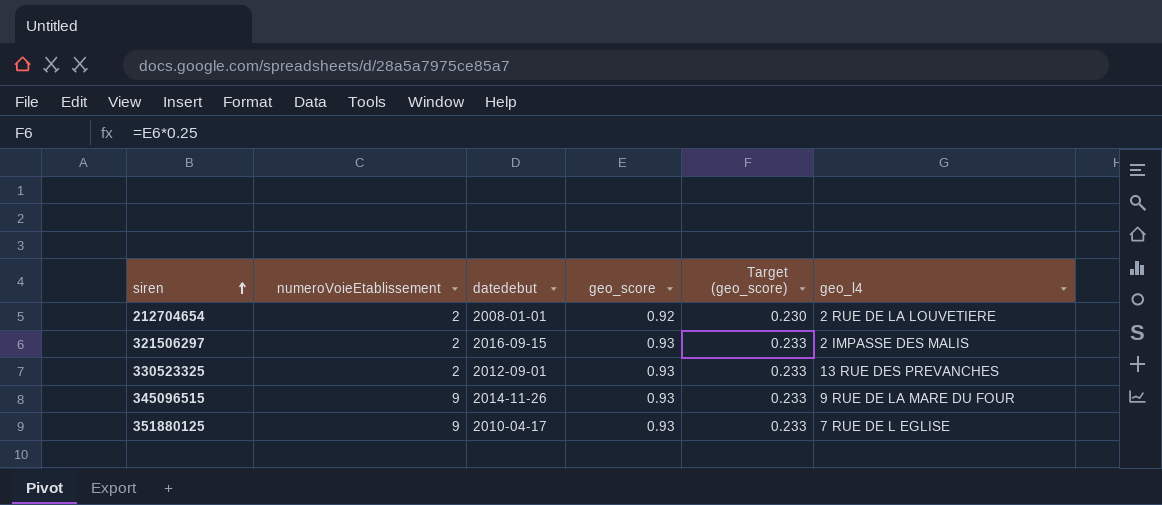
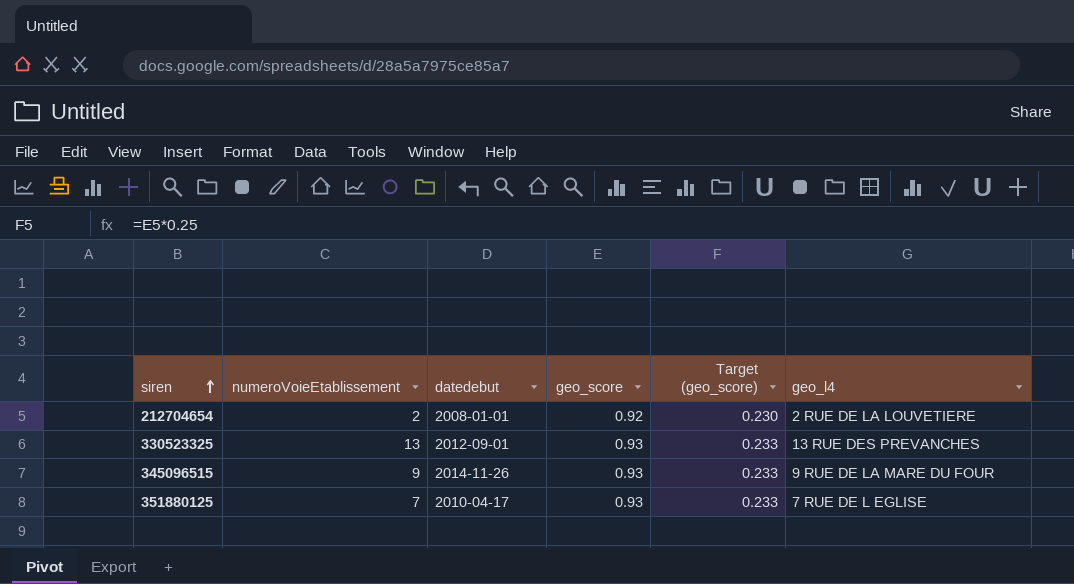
row 321506297: 2 | 2016-09-15 | 0.93 | 0.233 | 2 IMPASSE DES MALIS -> none
330523325 | numeroVoieEtablissement: 2 -> 13
351880125 | numeroVoieEtablissement: 9 -> 7

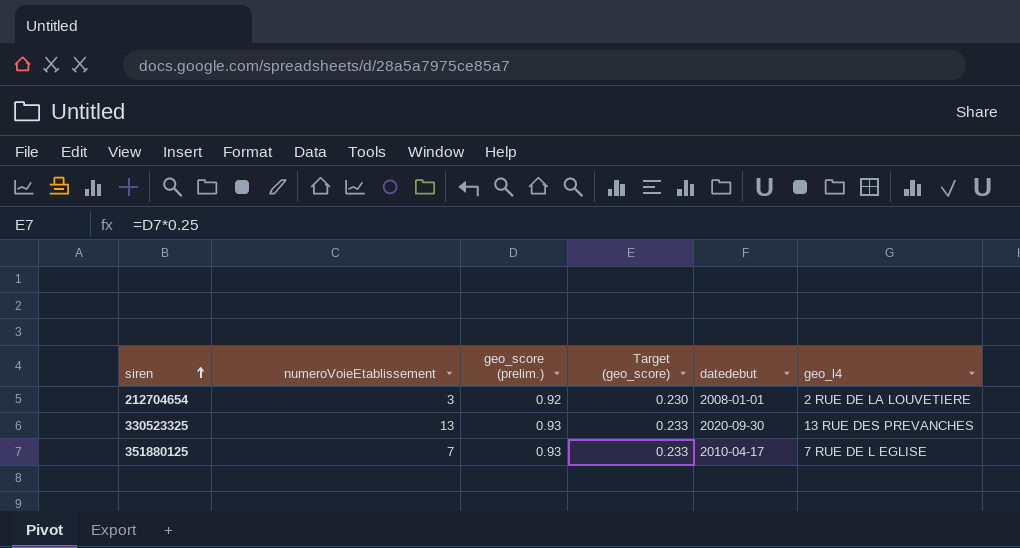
column name: geo_score -> geo_score (prelim.)
column datedebut | position: 3 -> 5
row 345096515: 9 | 2014-11-26 | 0.93 | 0.233 | 9 RUE DE LA MARE DU FOUR -> none
212704654 | numeroVoieEtablissement: 2 -> 3
330523325 | datedebut: 2012-09-01 -> 2020-09-30

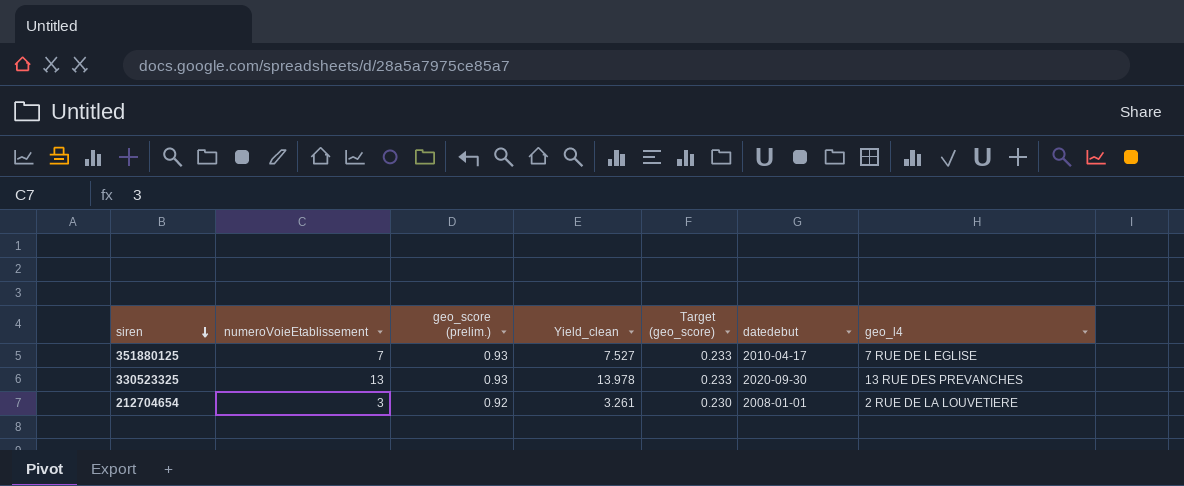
row order: siren ascending -> siren descending
column Yield_clean | formula: none -> [numeroVoieEtablissement] / [geo_score (prelim.)]

